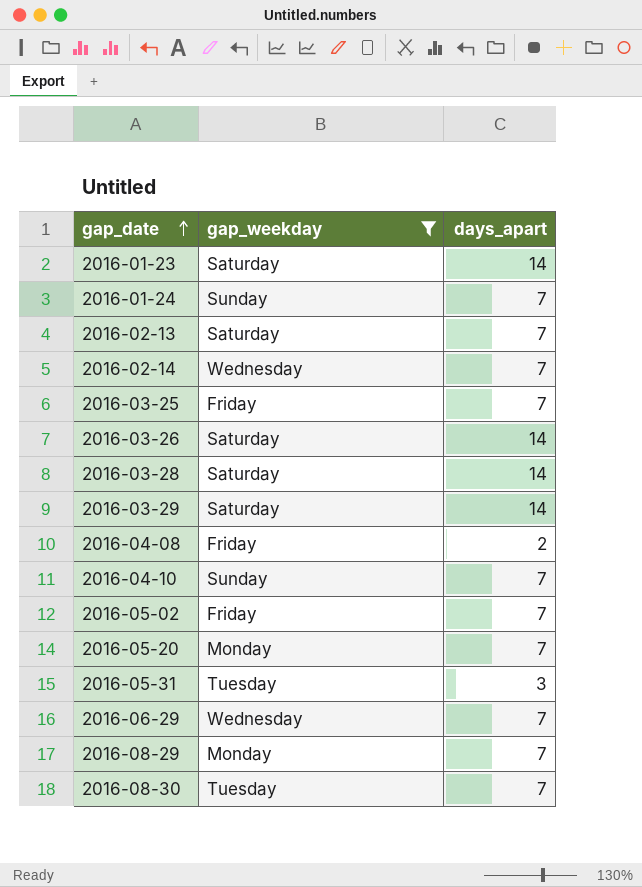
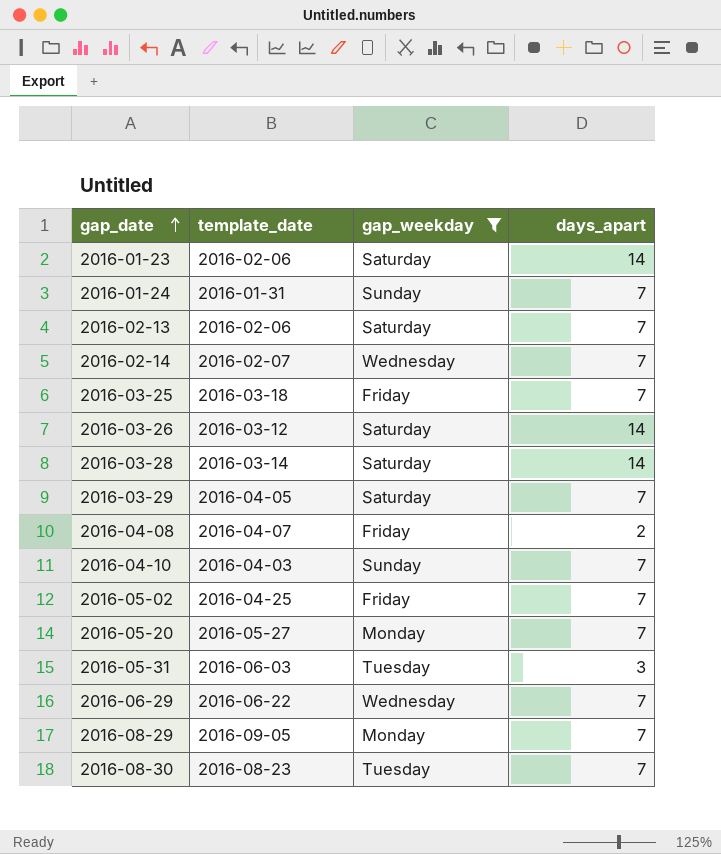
column template_date | position: none -> 2
2016-03-29 | days_apart: 14 -> 7

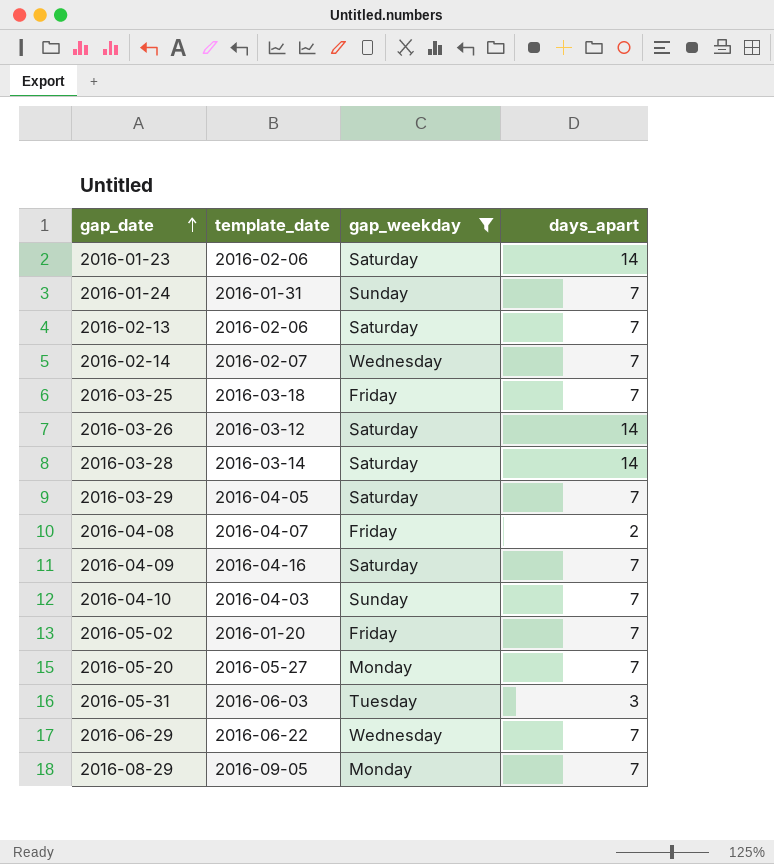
row 2016-08-30: 2016-08-23 | Tuesday | 7 -> none
row 2016-04-09: none -> 2016-04-16 | Saturday | 7
2016-05-02 | template_date: 2016-04-25 -> 2016-01-20

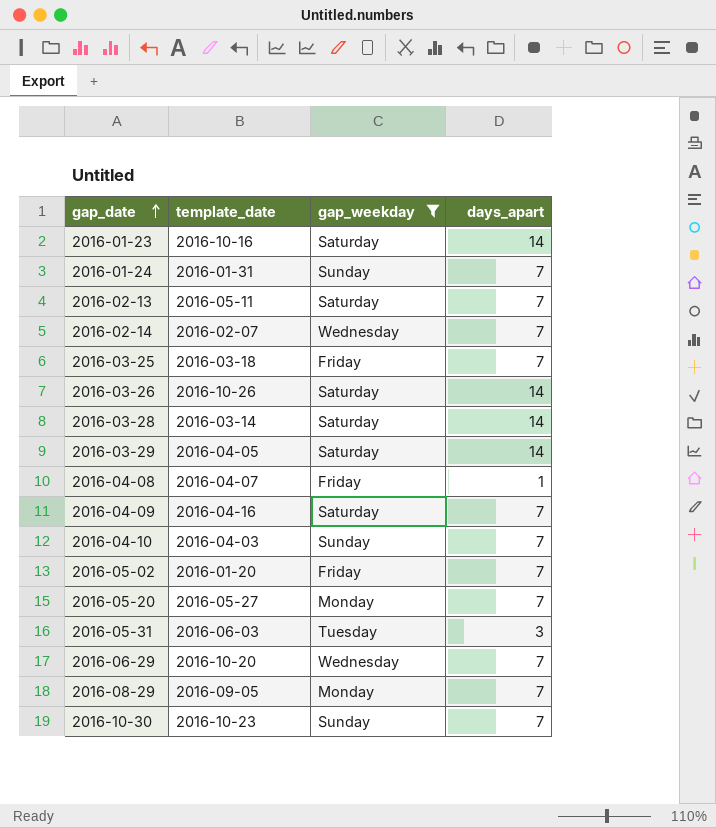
2016-01-23 | template_date: 2016-02-06 -> 2016-10-16
2016-02-13 | template_date: 2016-02-06 -> 2016-05-11
2016-03-26 | template_date: 2016-03-12 -> 2016-10-26
2016-03-29 | days_apart: 7 -> 14
2016-04-08 | days_apart: 2 -> 1
2016-06-29 | template_date: 2016-06-22 -> 2016-10-20
row 2016-10-30: none -> 2016-10-23 | Sunday | 7

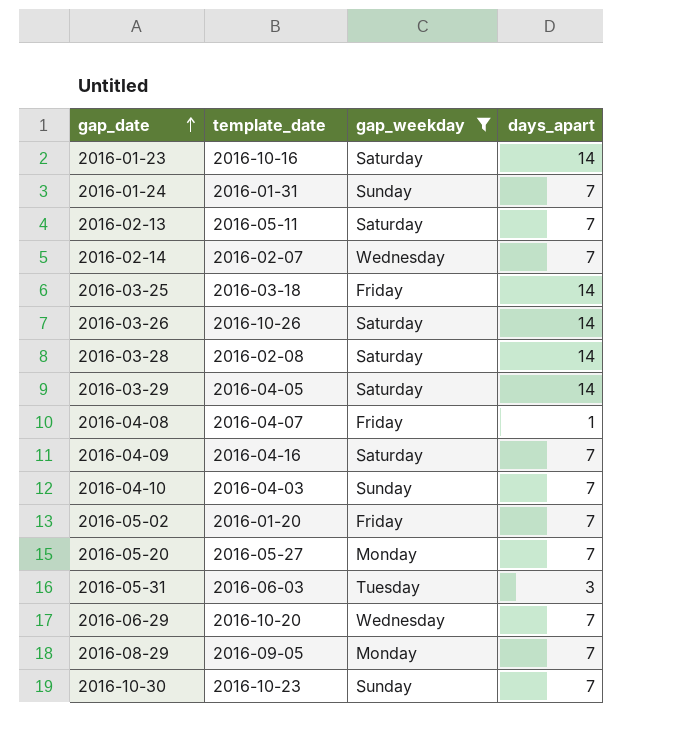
2016-03-25 | days_apart: 7 -> 14
2016-03-28 | template_date: 2016-03-14 -> 2016-02-08

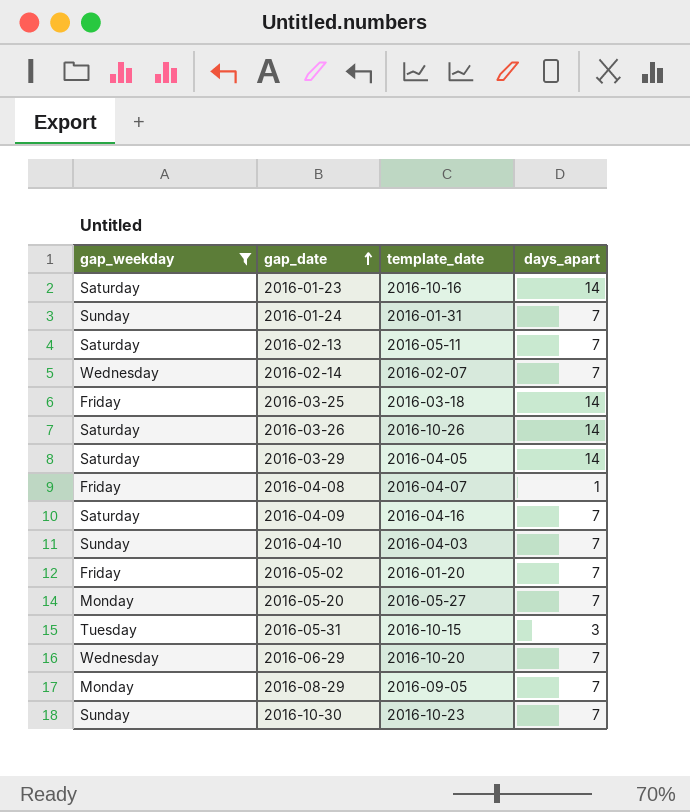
column gap_weekday | position: 3 -> 1
row 2016-03-28: 2016-02-08 | Saturday | 14 -> none
2016-05-31 | template_date: 2016-06-03 -> 2016-10-15

